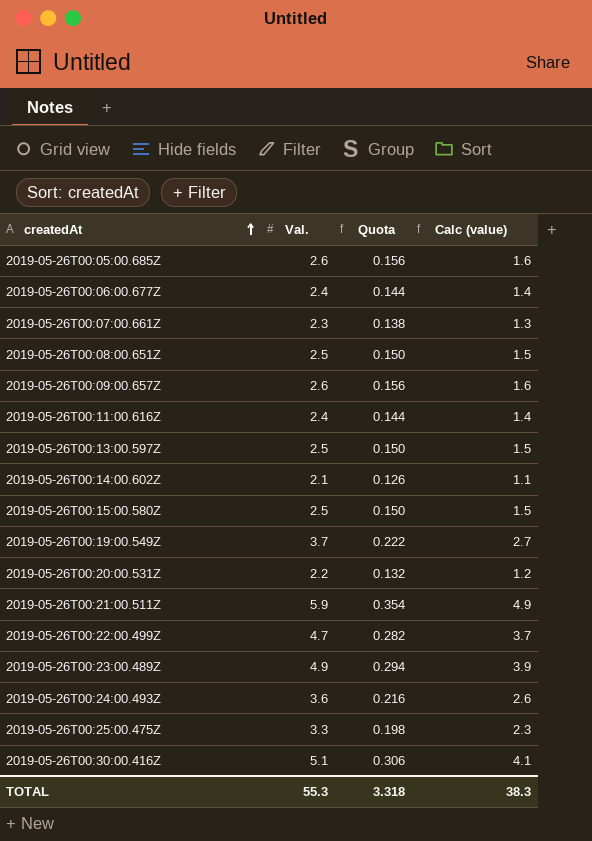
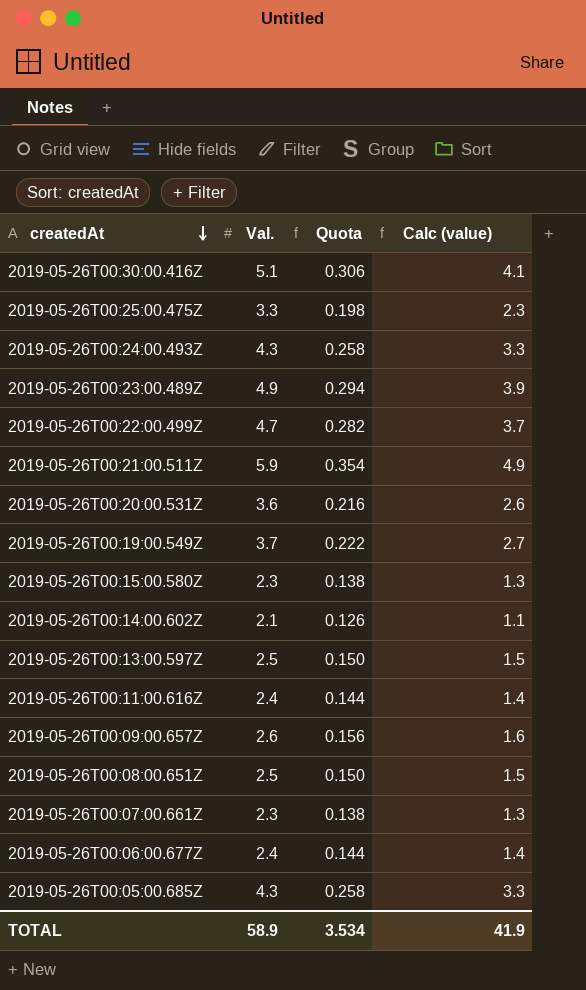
row order: createdAt ascending -> createdAt descending
2019-05-26T00:24:00.493Z | Val.: 3.6 -> 4.3
2019-05-26T00:24:00.493Z | Quota: 0.216 -> 0.258
2019-05-26T00:24:00.493Z | Calc (value): 2.6 -> 3.3
2019-05-26T00:20:00.531Z | Val.: 2.2 -> 3.6
2019-05-26T00:20:00.531Z | Quota: 0.132 -> 0.216
2019-05-26T00:20:00.531Z | Calc (value): 1.2 -> 2.6
2019-05-26T00:15:00.580Z | Val.: 2.5 -> 2.3
2019-05-26T00:15:00.580Z | Quota: 0.150 -> 0.138
2019-05-26T00:15:00.580Z | Calc (value): 1.5 -> 1.3
2019-05-26T00:05:00.685Z | Val.: 2.6 -> 4.3
2019-05-26T00:05:00.685Z | Quota: 0.156 -> 0.258
2019-05-26T00:05:00.685Z | Calc (value): 1.6 -> 3.3
TOTAL | Val.: 55.3 -> 58.9
TOTAL | Quota: 3.318 -> 3.534
TOTAL | Calc (value): 38.3 -> 41.9

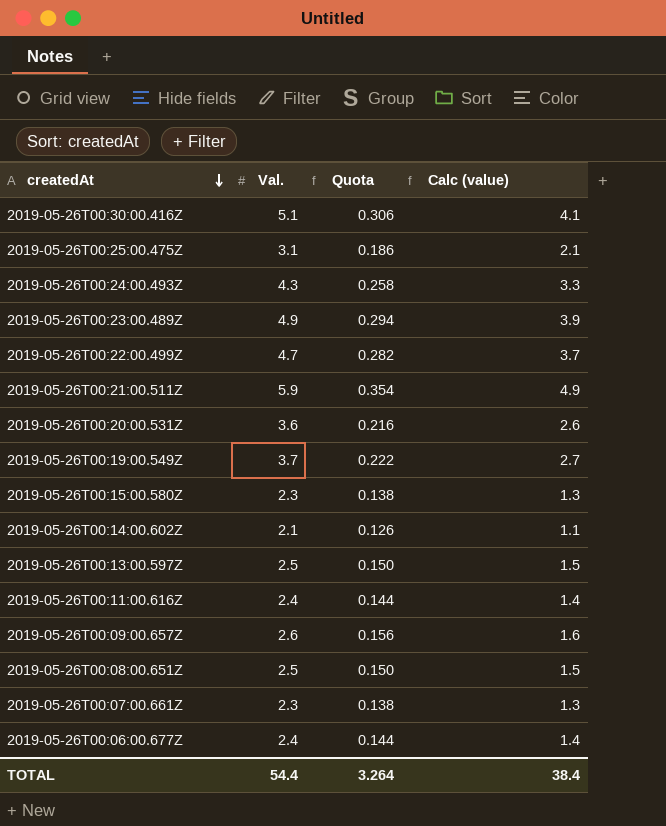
row 2019-05-26T00:05:00.685Z: 4.3 | 0.258 | 3.3 -> none
2019-05-26T00:25:00.475Z | Val.: 3.3 -> 3.1
2019-05-26T00:25:00.475Z | Quota: 0.198 -> 0.186
2019-05-26T00:25:00.475Z | Calc (value): 2.3 -> 2.1
TOTAL | Val.: 58.9 -> 54.4
TOTAL | Quota: 3.534 -> 3.264
TOTAL | Calc (value): 41.9 -> 38.4

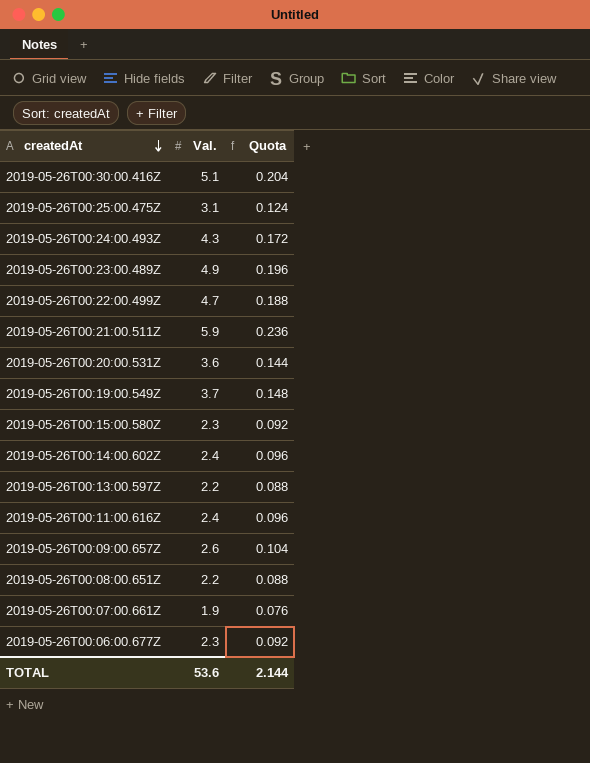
column Calc (value) | formula: [Val.] - 1 -> none
column Quota | formula: [Val.] * 0.06 -> [Val.] * 0.04
2019-05-26T00:14:00.602Z | Val.: 2.1 -> 2.4
2019-05-26T00:13:00.597Z | Val.: 2.5 -> 2.2
2019-05-26T00:08:00.651Z | Val.: 2.5 -> 2.2
2019-05-26T00:07:00.661Z | Val.: 2.3 -> 1.9
2019-05-26T00:06:00.677Z | Val.: 2.4 -> 2.3
TOTAL | Val.: 54.4 -> 53.6
TOTAL | Quota: 3.264 -> 2.144

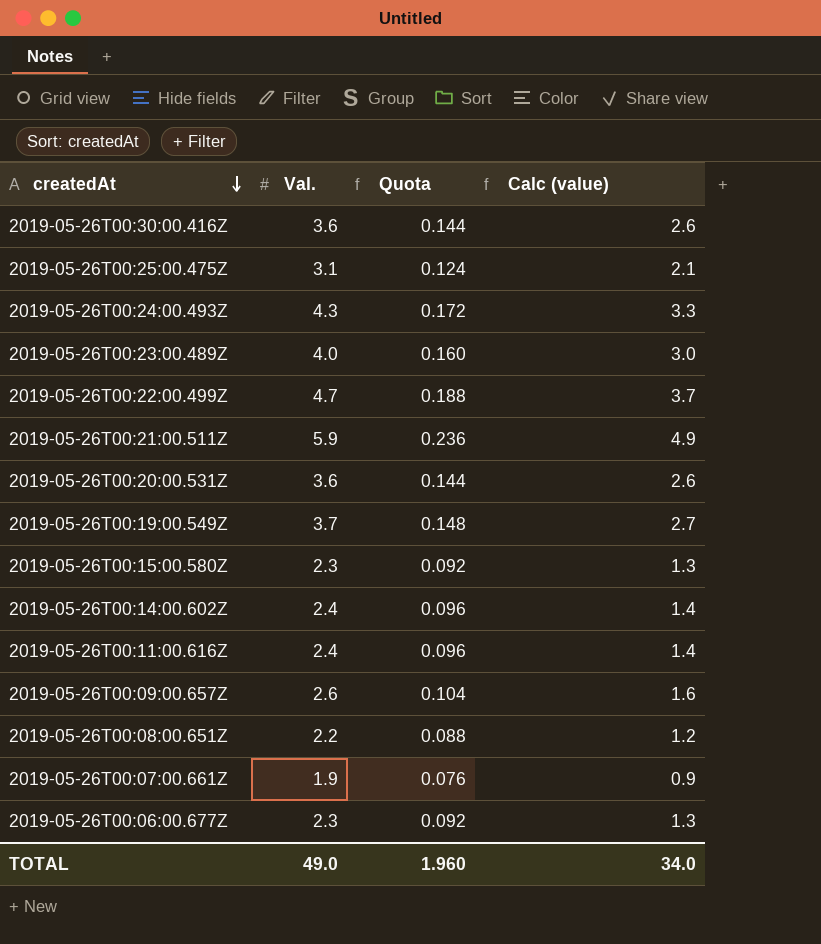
column Calc (value) | formula: none -> [Val.] - 1
row 2019-05-26T00:13:00.597Z: 2.2 | 0.088 -> none
2019-05-26T00:30:00.416Z | Val.: 5.1 -> 3.6
2019-05-26T00:30:00.416Z | Quota: 0.204 -> 0.144
2019-05-26T00:23:00.489Z | Val.: 4.9 -> 4.0
2019-05-26T00:23:00.489Z | Quota: 0.196 -> 0.160
TOTAL | Val.: 53.6 -> 49.0
TOTAL | Quota: 2.144 -> 1.960

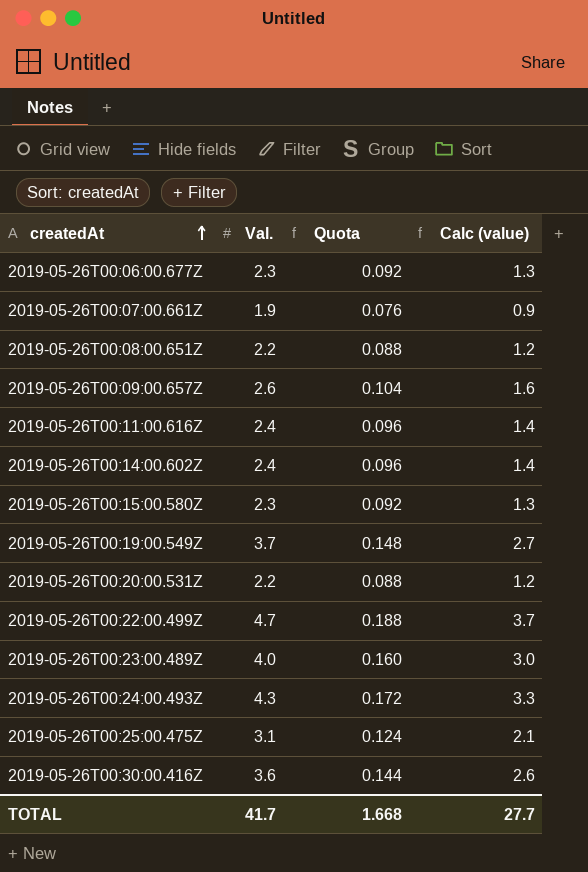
row order: createdAt descending -> createdAt ascending
row 2019-05-26T00:21:00.511Z: 5.9 | 0.236 | 4.9 -> none
2019-05-26T00:20:00.531Z | Val.: 3.6 -> 2.2
2019-05-26T00:20:00.531Z | Quota: 0.144 -> 0.088
2019-05-26T00:20:00.531Z | Calc (value): 2.6 -> 1.2
TOTAL | Val.: 49.0 -> 41.7
TOTAL | Quota: 1.960 -> 1.668
TOTAL | Calc (value): 34.0 -> 27.7

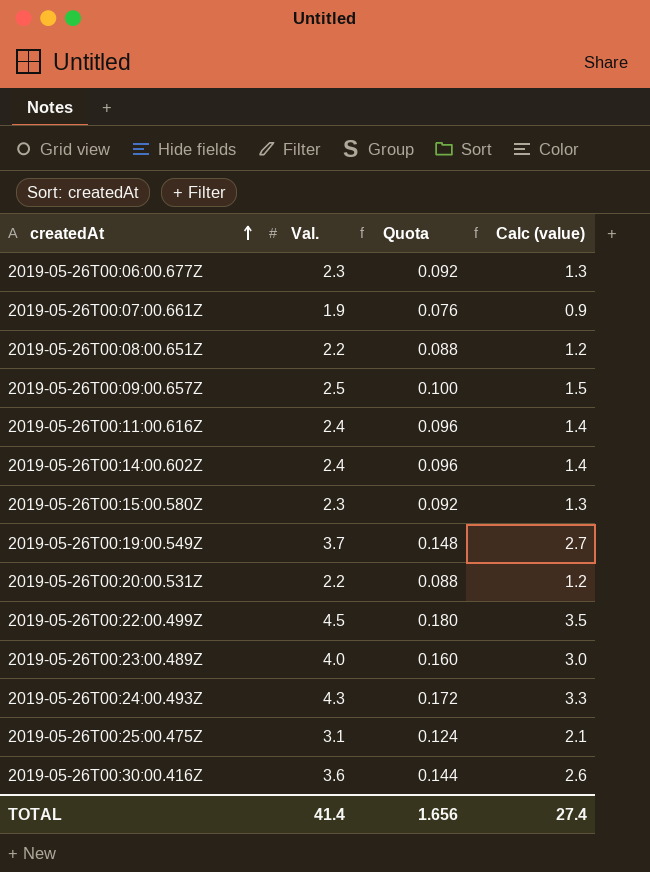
2019-05-26T00:09:00.657Z | Val.: 2.6 -> 2.5
2019-05-26T00:09:00.657Z | Quota: 0.104 -> 0.100
2019-05-26T00:09:00.657Z | Calc (value): 1.6 -> 1.5
2019-05-26T00:22:00.499Z | Val.: 4.7 -> 4.5
2019-05-26T00:22:00.499Z | Quota: 0.188 -> 0.180
2019-05-26T00:22:00.499Z | Calc (value): 3.7 -> 3.5
TOTAL | Val.: 41.7 -> 41.4
TOTAL | Quota: 1.668 -> 1.656
TOTAL | Calc (value): 27.7 -> 27.4

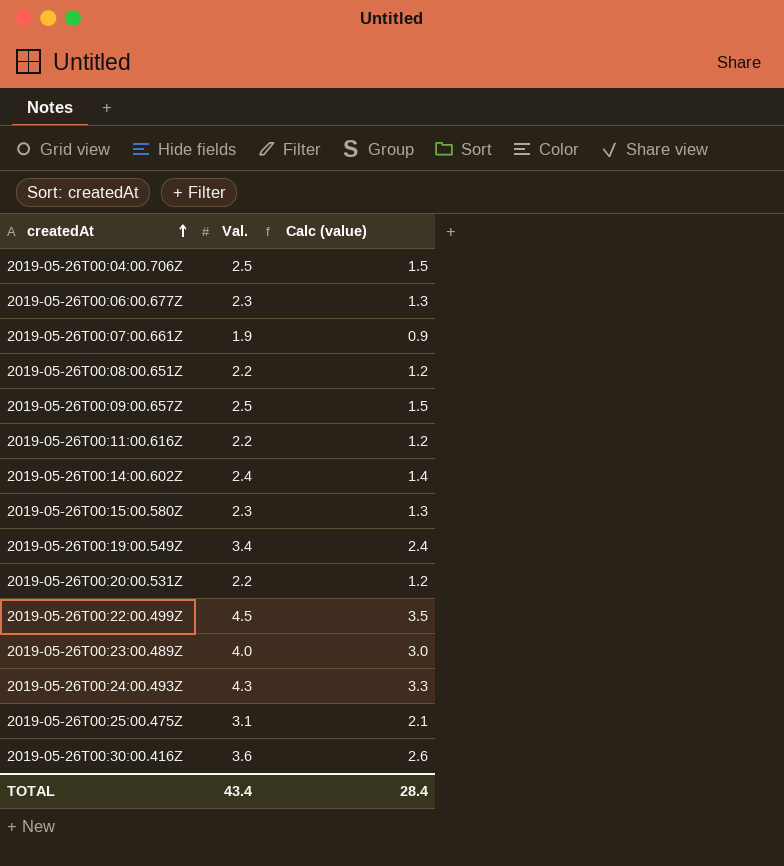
column Quota | formula: [Val.] * 0.04 -> none
row 2019-05-26T00:04:00.706Z: none -> 2.5 | 1.5
2019-05-26T00:11:00.616Z | Val.: 2.4 -> 2.2
2019-05-26T00:11:00.616Z | Calc (value): 1.4 -> 1.2
2019-05-26T00:19:00.549Z | Val.: 3.7 -> 3.4
2019-05-26T00:19:00.549Z | Calc (value): 2.7 -> 2.4
TOTAL | Val.: 41.4 -> 43.4
TOTAL | Calc (value): 27.4 -> 28.4

